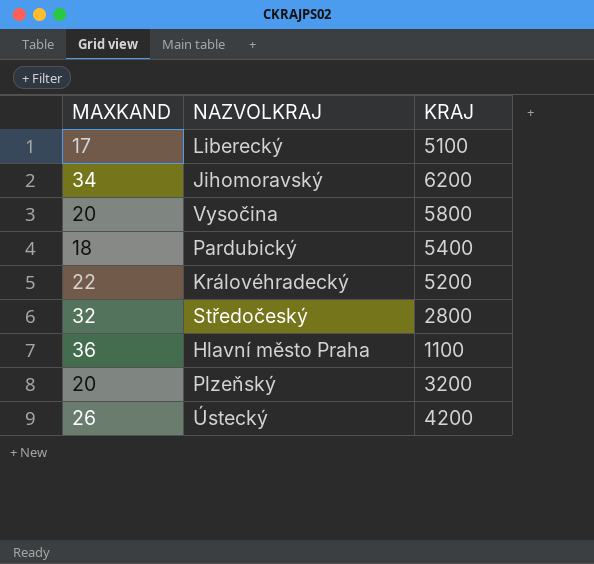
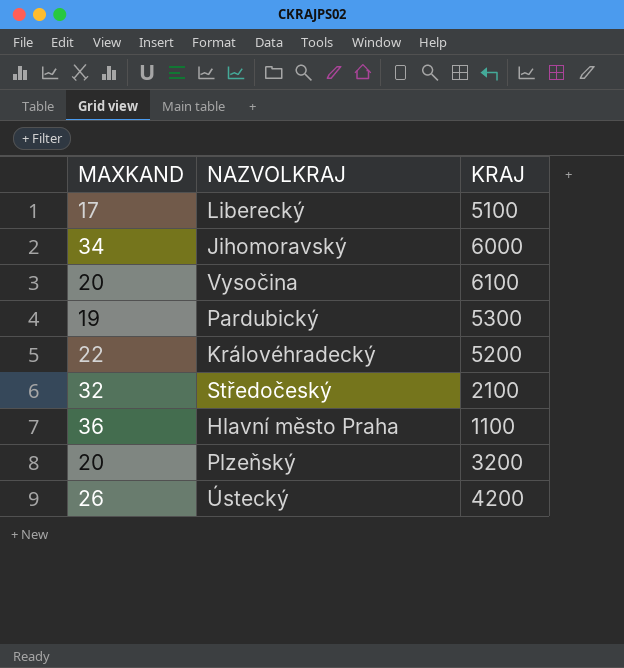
Jihomoravský | KRAJ: 6200 -> 6000
Vysočina | KRAJ: 5800 -> 6100
Pardubický | MAXKAND: 18 -> 19
Pardubický | KRAJ: 5400 -> 5300
Středočeský | KRAJ: 2800 -> 2100

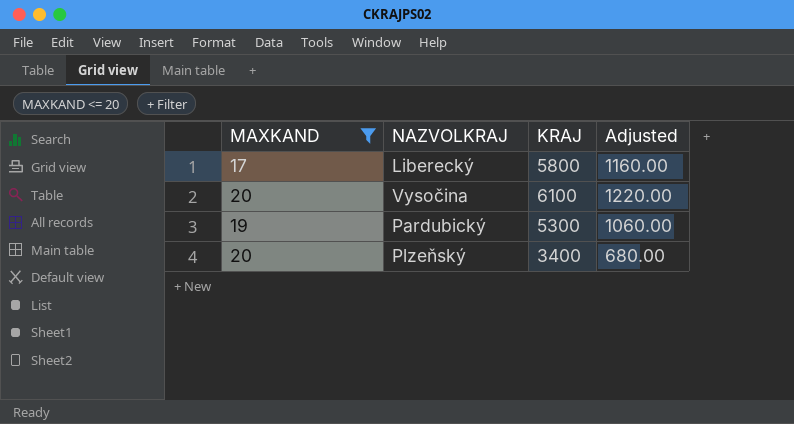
filter: none -> MAXKAND <= 20
column Adjusted | formula: none -> [KRAJ] * 0.2
Liberecký | KRAJ: 5100 -> 5800
Plzeňský | KRAJ: 3200 -> 3400

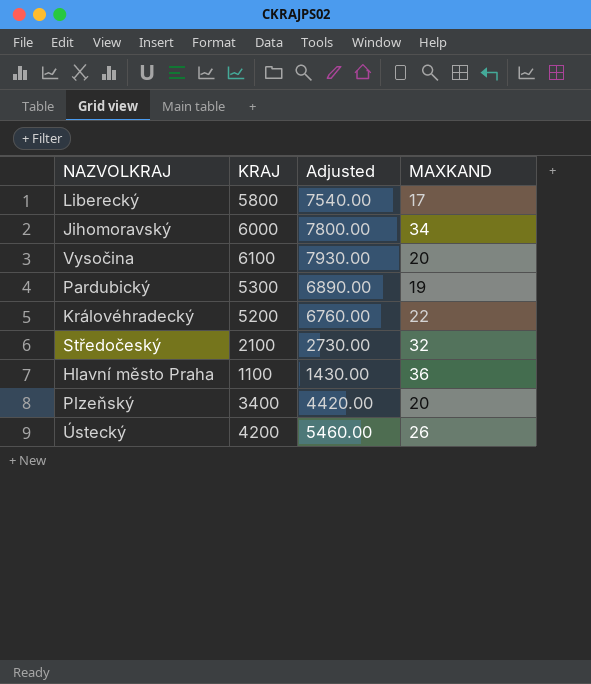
filter: MAXKAND <= 20 -> none
column Adjusted | formula: [KRAJ] * 0.2 -> [KRAJ] * 1.3
column MAXKAND | position: 1 -> 4

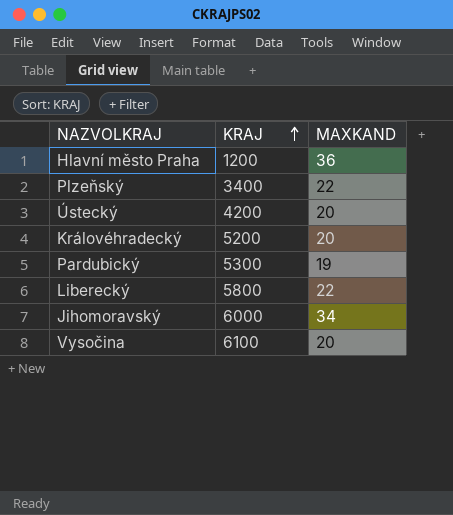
row order: none -> KRAJ ascending
column Adjusted | formula: [KRAJ] * 1.3 -> none
row Středočeský: 2100 | 2730.00 | 32 -> none
Hlavní město Praha | KRAJ: 1100 -> 1200
Plzeňský | MAXKAND: 20 -> 22
Ústecký | MAXKAND: 26 -> 20
Královéhradecký | MAXKAND: 22 -> 20
Liberecký | MAXKAND: 17 -> 22

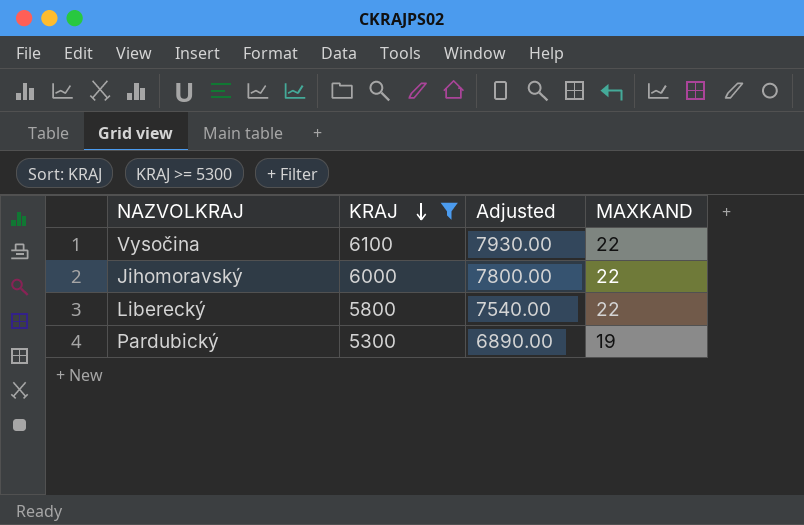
filter: none -> KRAJ >= 5300
row order: KRAJ ascending -> KRAJ descending
column Adjusted | formula: none -> [KRAJ] * 1.3
Vysočina | MAXKAND: 20 -> 22
Jihomoravský | MAXKAND: 34 -> 22

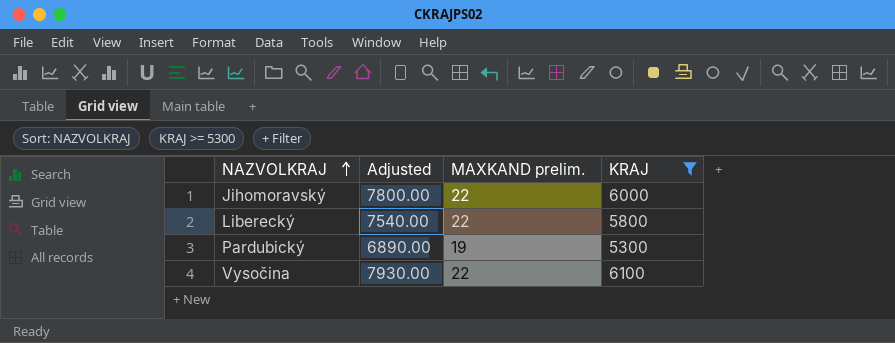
row order: KRAJ descending -> NAZVOLKRAJ ascending
column name: MAXKAND -> MAXKAND prelim.
column KRAJ | position: 2 -> 4

